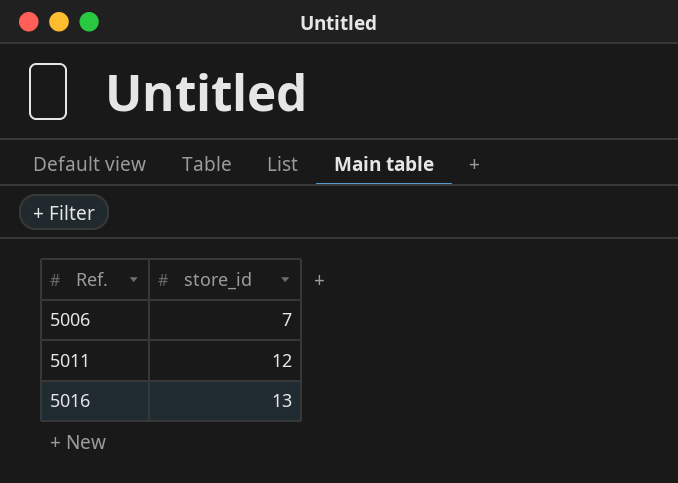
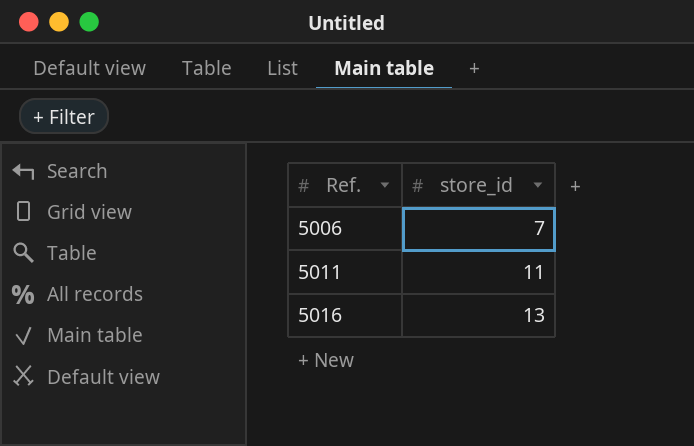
5011 | store_id: 12 -> 11

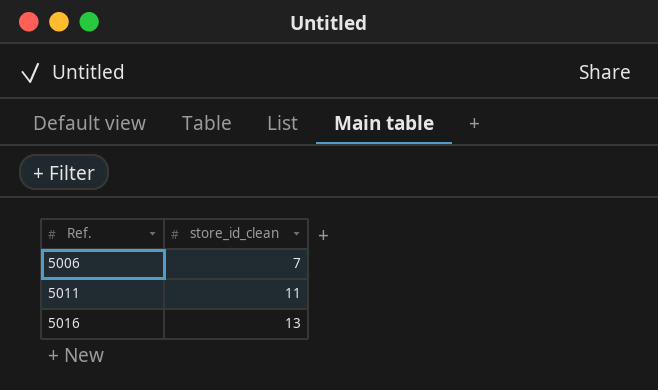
column name: store_id -> store_id_clean

